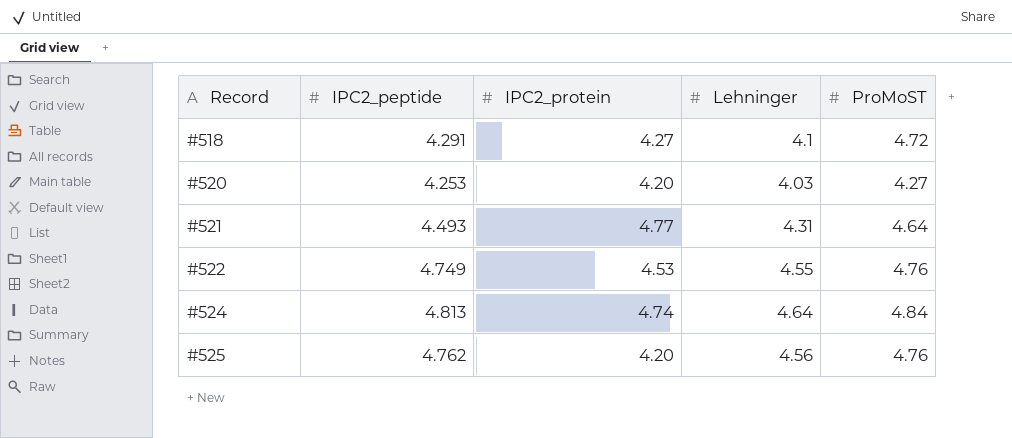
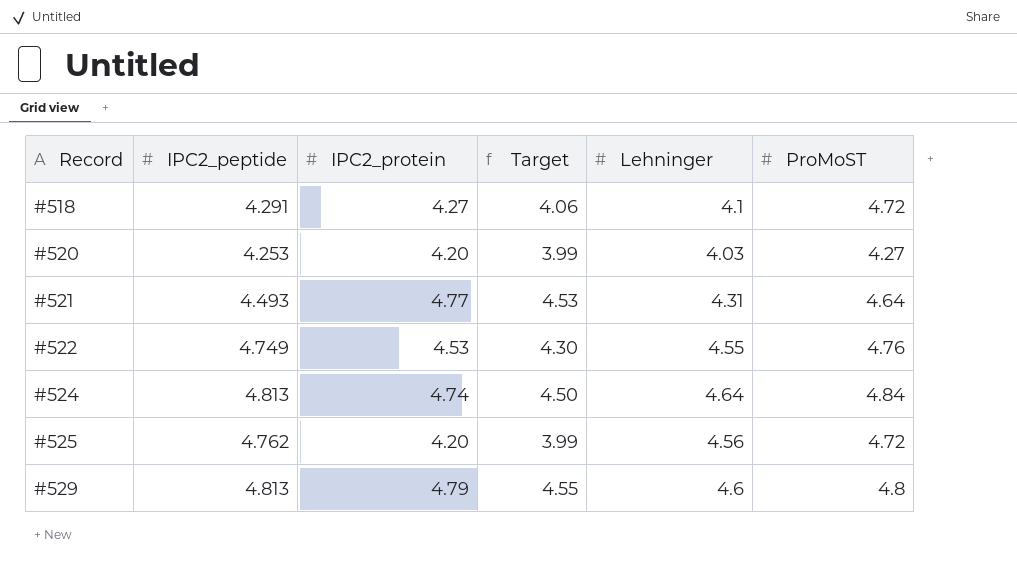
column Target | formula: none -> [IPC2_protein] * 0.95
#525 | ProMoST: 4.76 -> 4.72
row #529: none -> 4.813 | 4.79 | 4.55 | 4.6 | 4.8

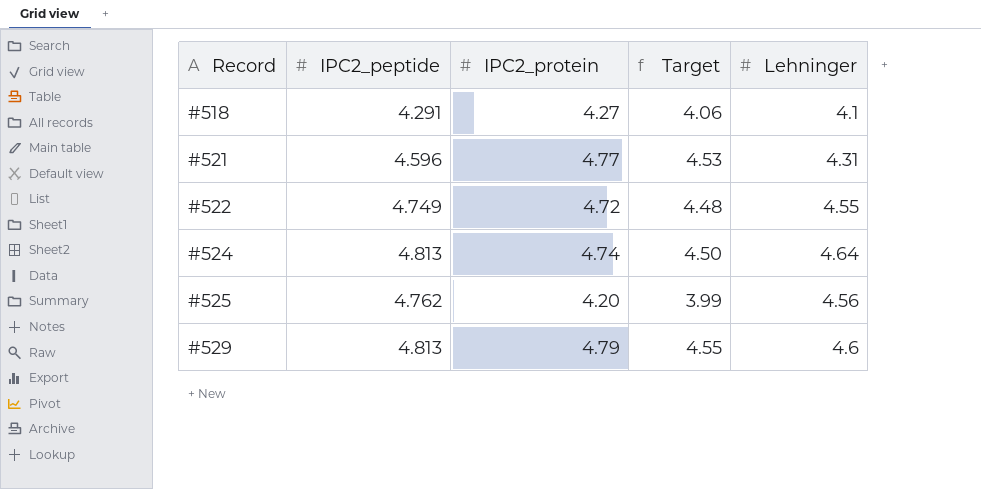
column ProMoST | position: 6 -> none
row #520: 4.253 | 4.20 | 3.99 | 4.03 | 4.27 -> none
#521 | IPC2_peptide: 4.493 -> 4.596
#522 | IPC2_protein: 4.53 -> 4.72
#522 | Target: 4.30 -> 4.48

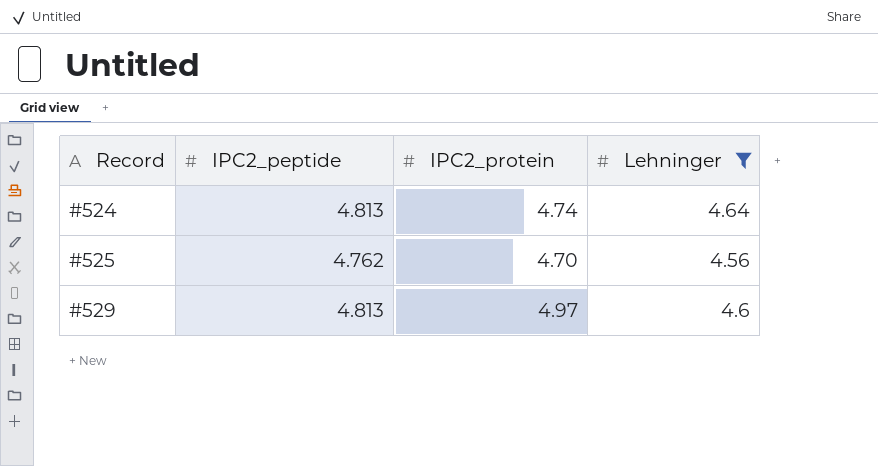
filter: none -> Lehninger >= 4.56
column Target | formula: [IPC2_protein] * 0.95 -> none
#525 | IPC2_protein: 4.20 -> 4.70
#529 | IPC2_protein: 4.79 -> 4.97

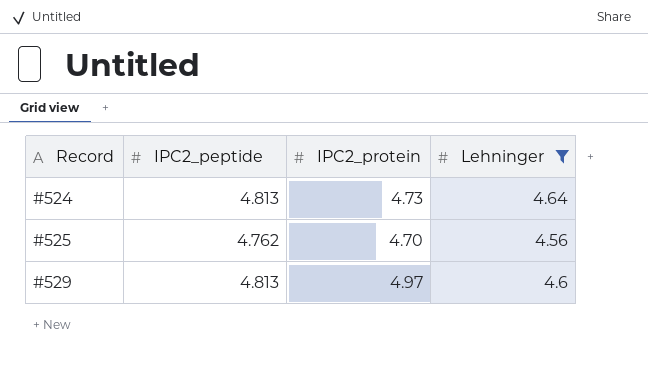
#524 | IPC2_protein: 4.74 -> 4.73

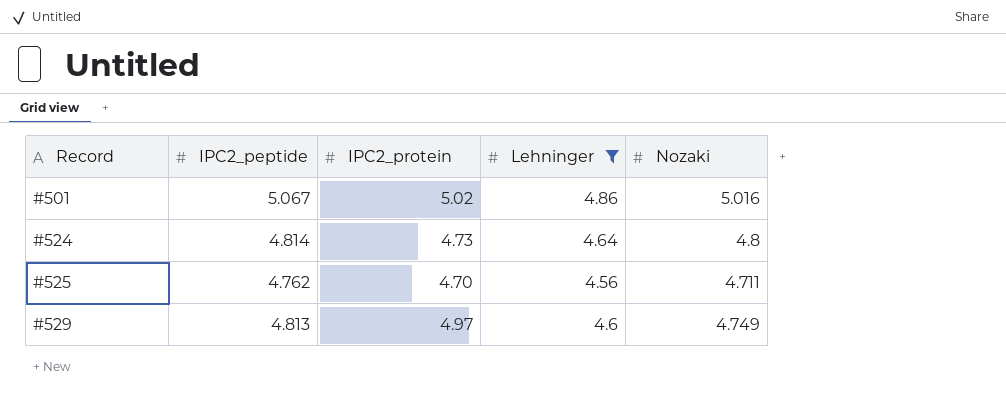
column Nozaki | position: none -> 5
row #501: none -> 5.067 | 5.02 | 4.86 | 5.016
#524 | IPC2_peptide: 4.813 -> 4.814

